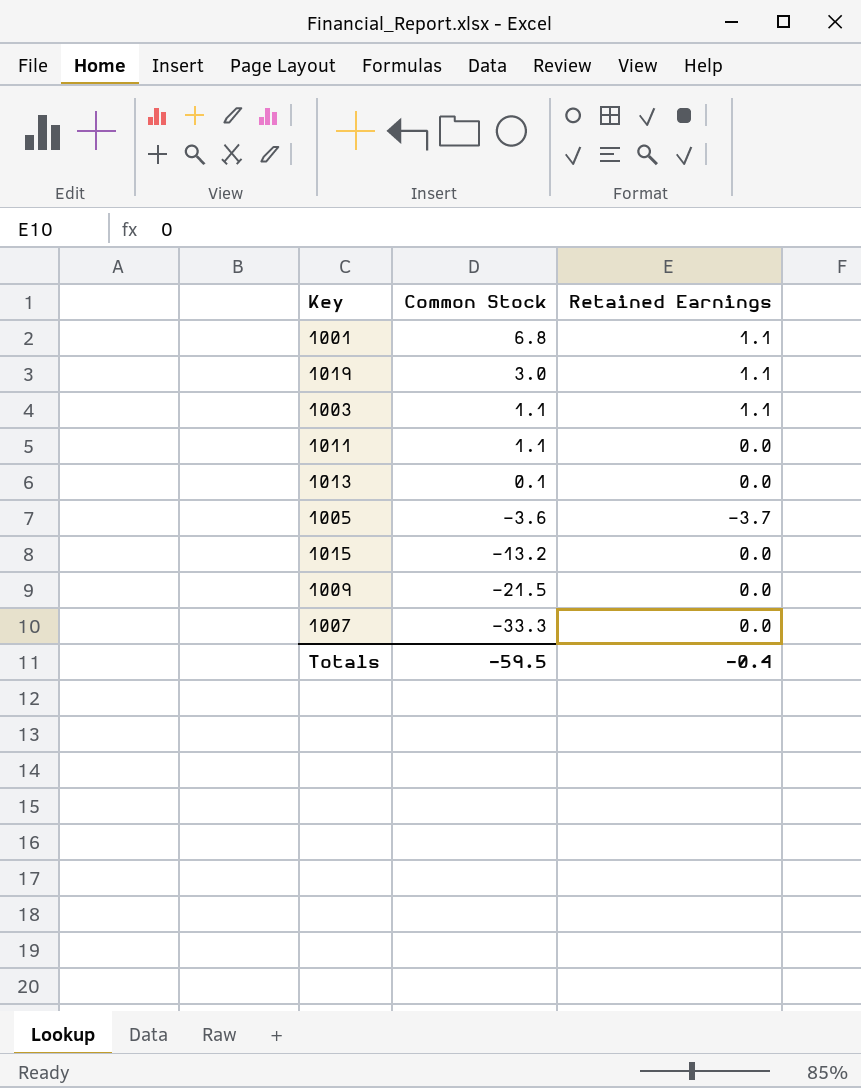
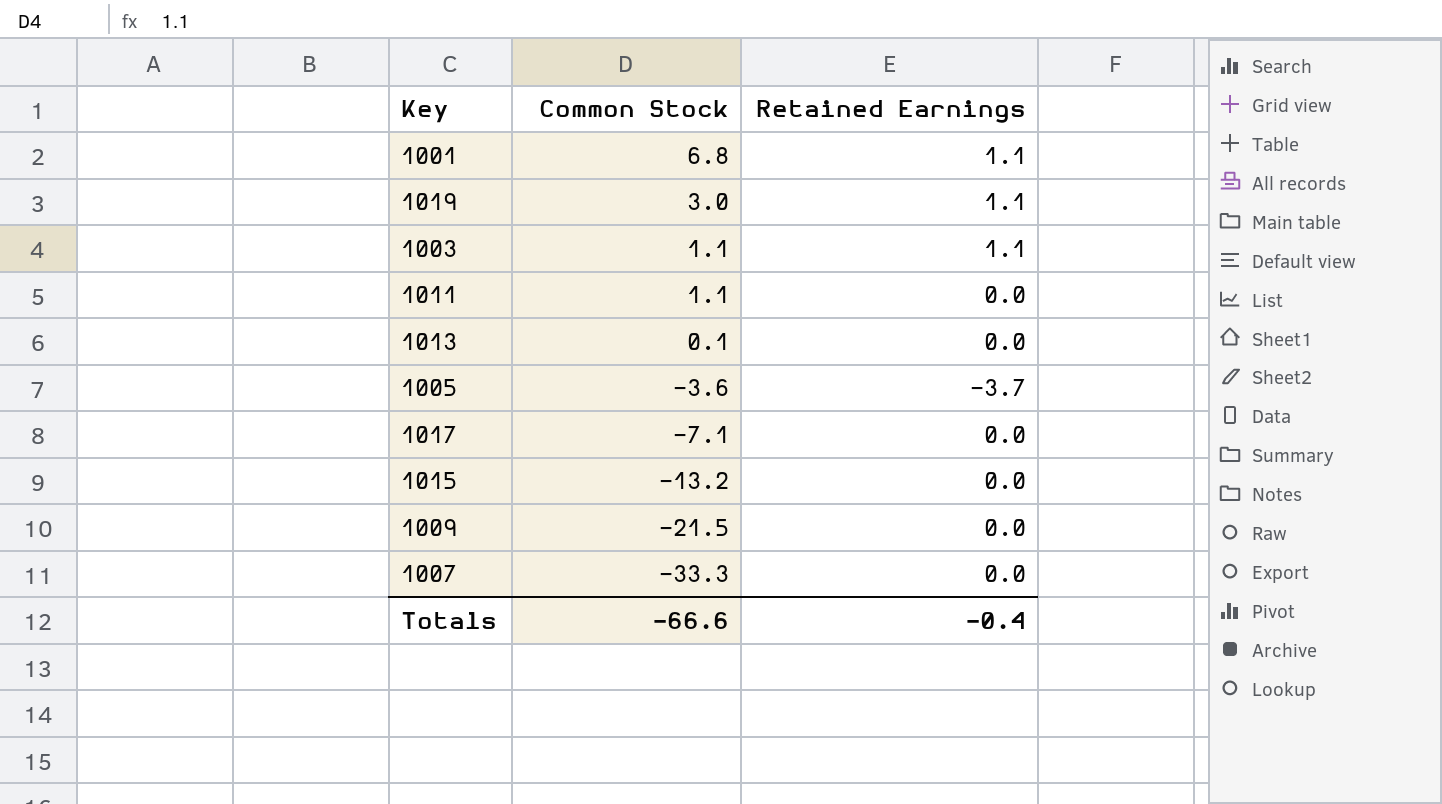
row 1017: none -> -7.1 | 0.0
Totals | Common Stock: -59.5 -> -66.6

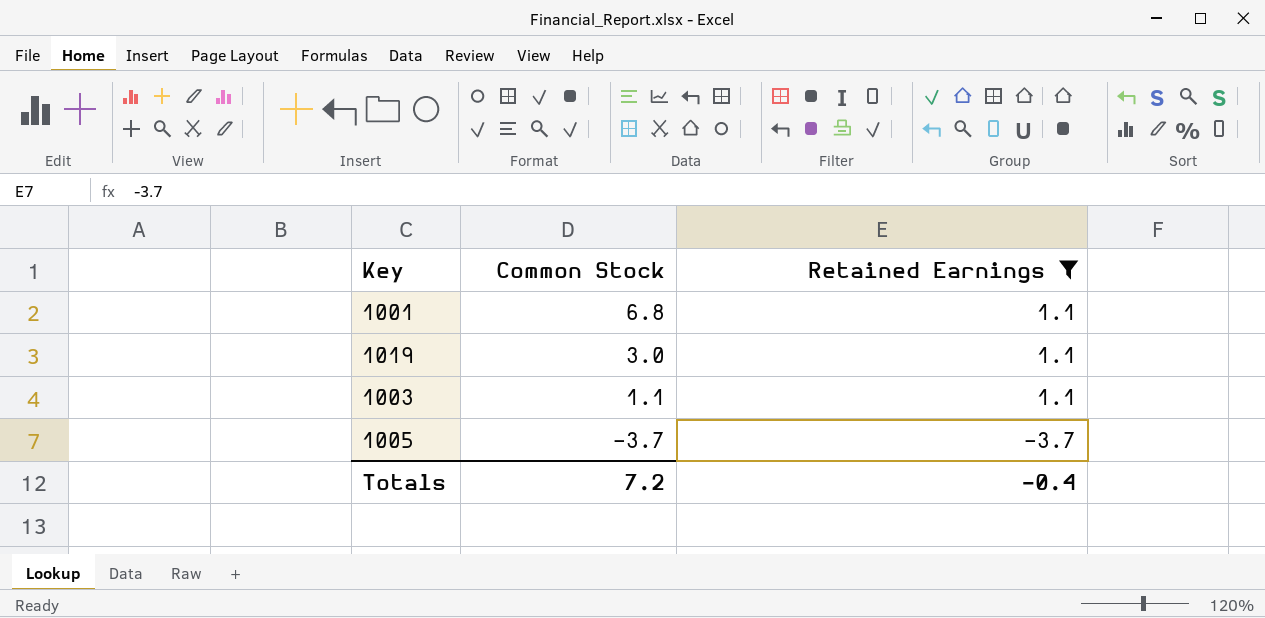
filter: none -> Retained Earnings != 0.0
1005 | Common Stock: -3.6 -> -3.7
Totals | Common Stock: -66.6 -> 7.2

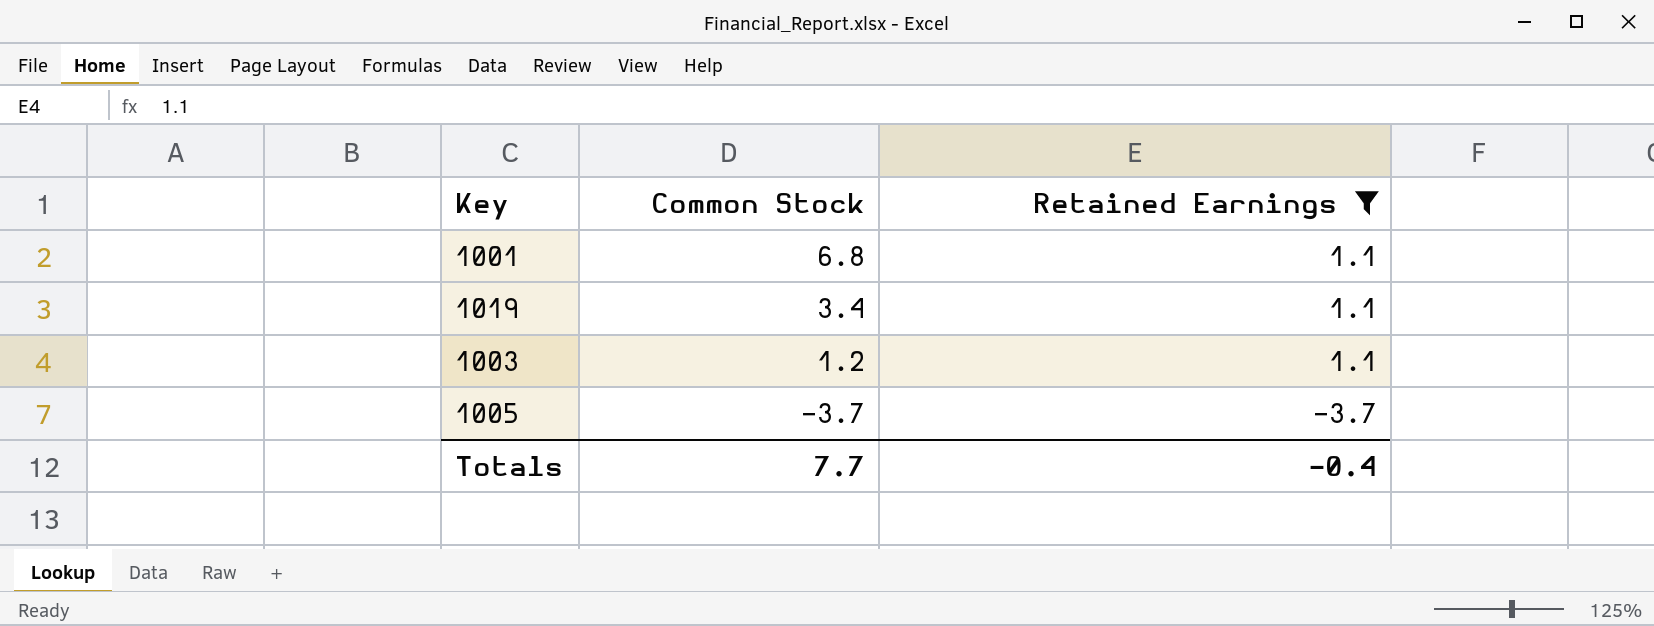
1019 | Common Stock: 3.0 -> 3.4
1003 | Common Stock: 1.1 -> 1.2
Totals | Common Stock: 7.2 -> 7.7

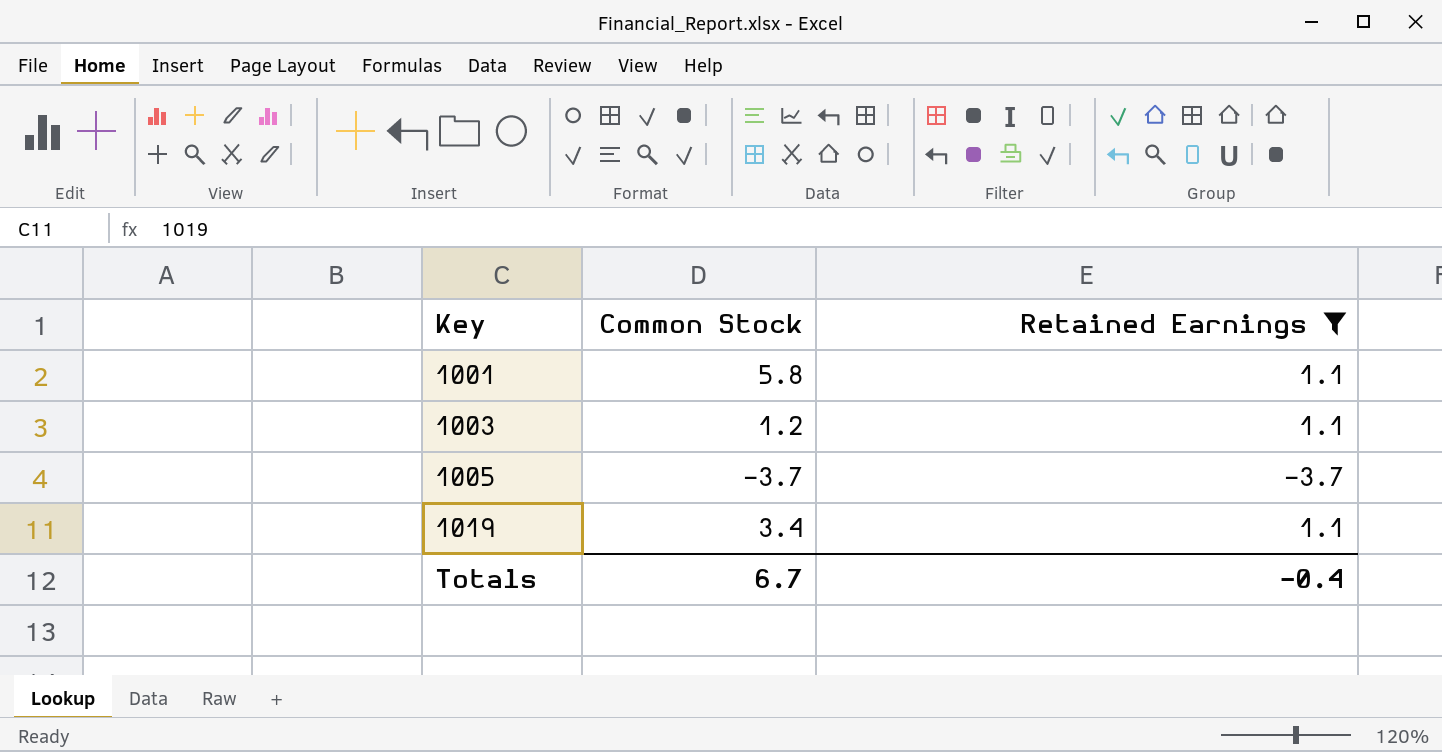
row order: Common Stock descending -> Key ascending
1001 | Common Stock: 6.8 -> 5.8
Totals | Common Stock: 7.7 -> 6.7

